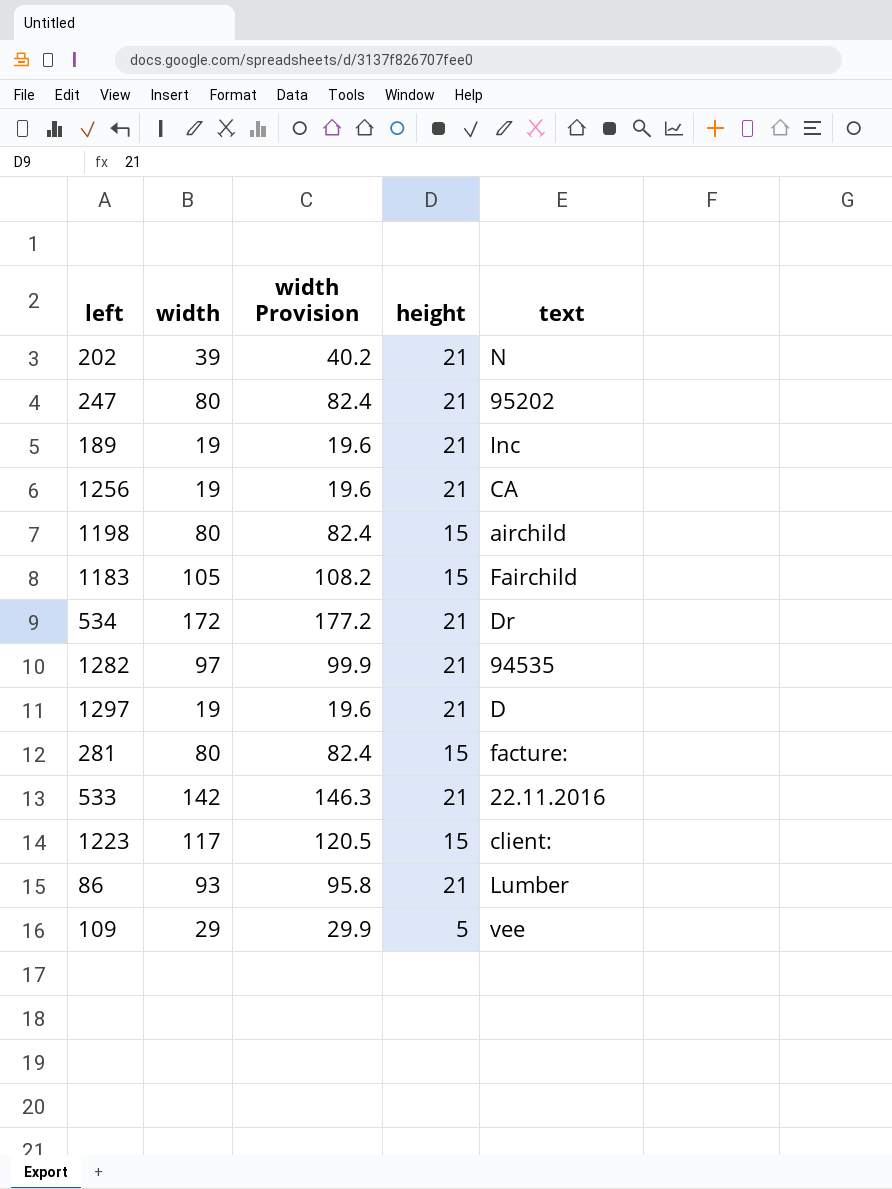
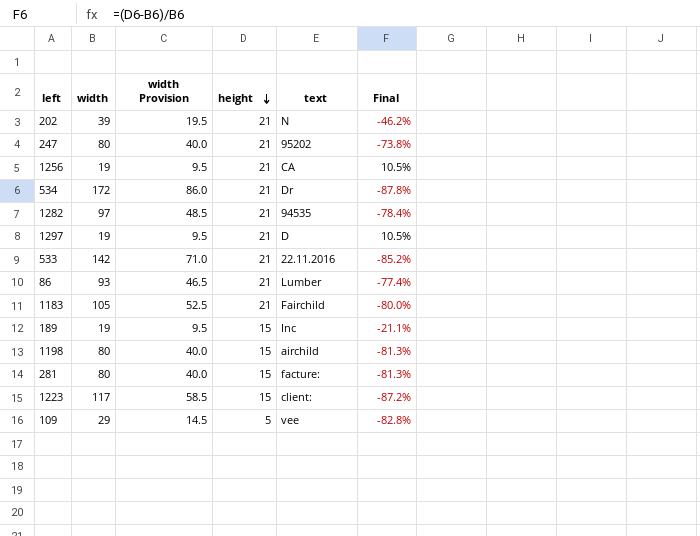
row order: none -> height descending
column width Provision | formula: [width] * 1.03 -> [width] * 0.5
column Final | formula: none -> ([height] - [width]) / [width]
1183 | height: 15 -> 21
189 | height: 21 -> 15

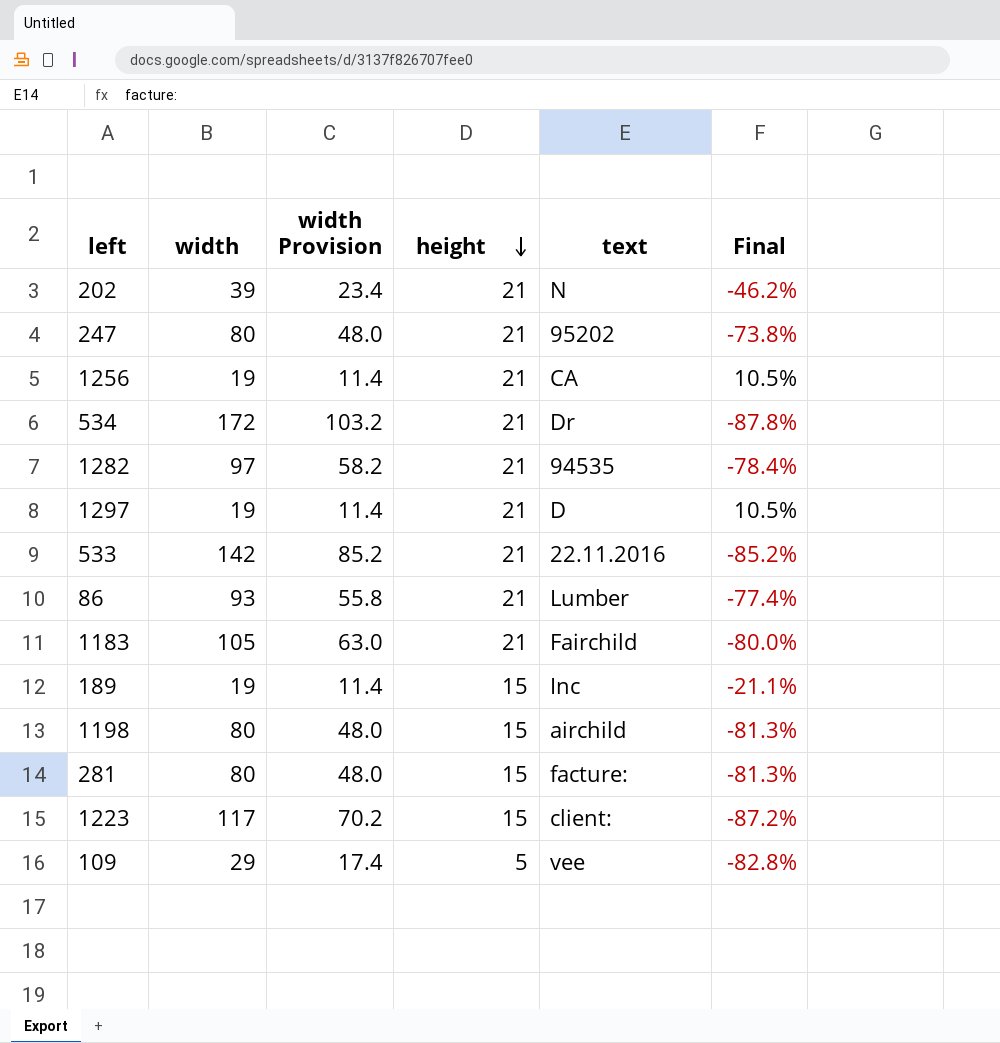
column width Provision | formula: [width] * 0.5 -> [width] * 0.6

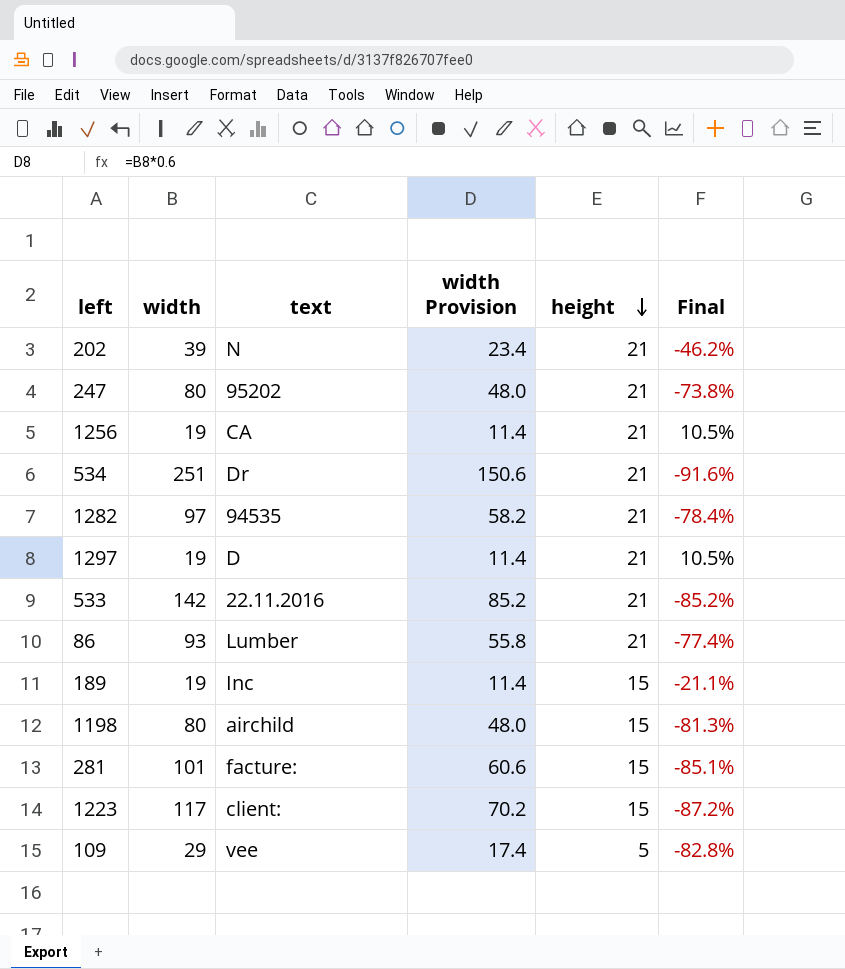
column text | position: 5 -> 3
row 1183: 105 | 63.0 | 21 | Fairchild | -80.0% -> none
534 | width: 172 -> 251
534 | width Provision: 103.2 -> 150.6
534 | Final: -87.8% -> -91.6%
281 | width: 80 -> 101
281 | width Provision: 48.0 -> 60.6
281 | Final: -81.3% -> -85.1%

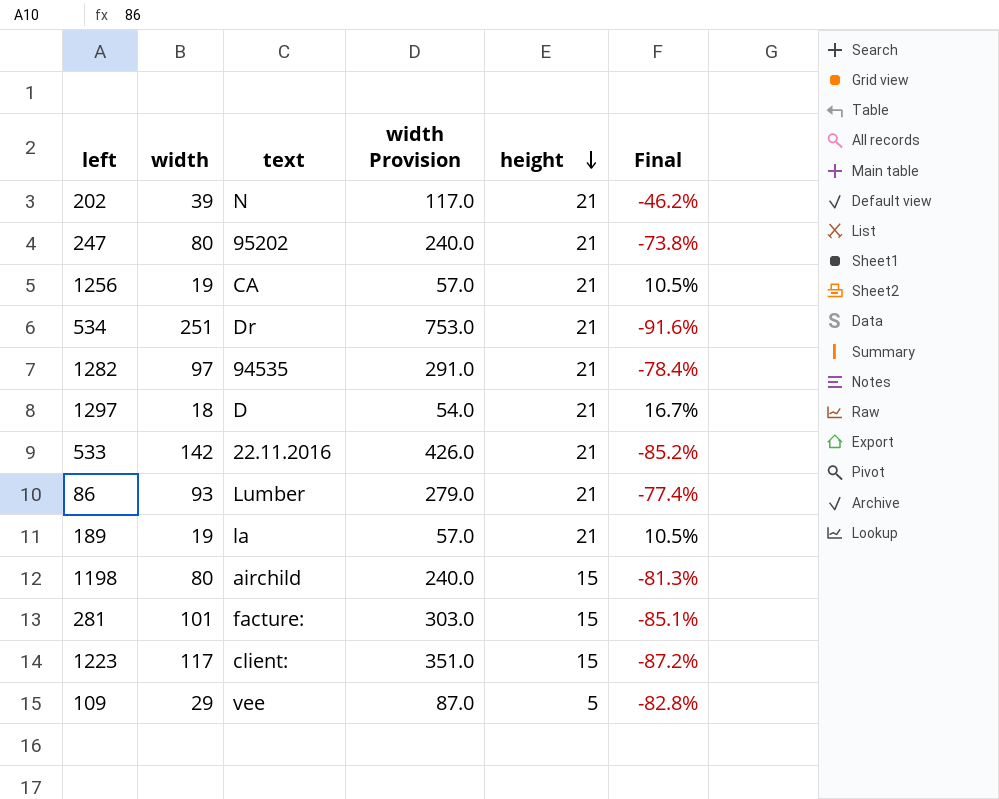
column width Provision | formula: [width] * 0.6 -> [width] * 3
1297 | width: 19 -> 18
1297 | Final: 10.5% -> 16.7%
189 | text: Inc -> la
189 | height: 15 -> 21
189 | Final: -21.1% -> 10.5%

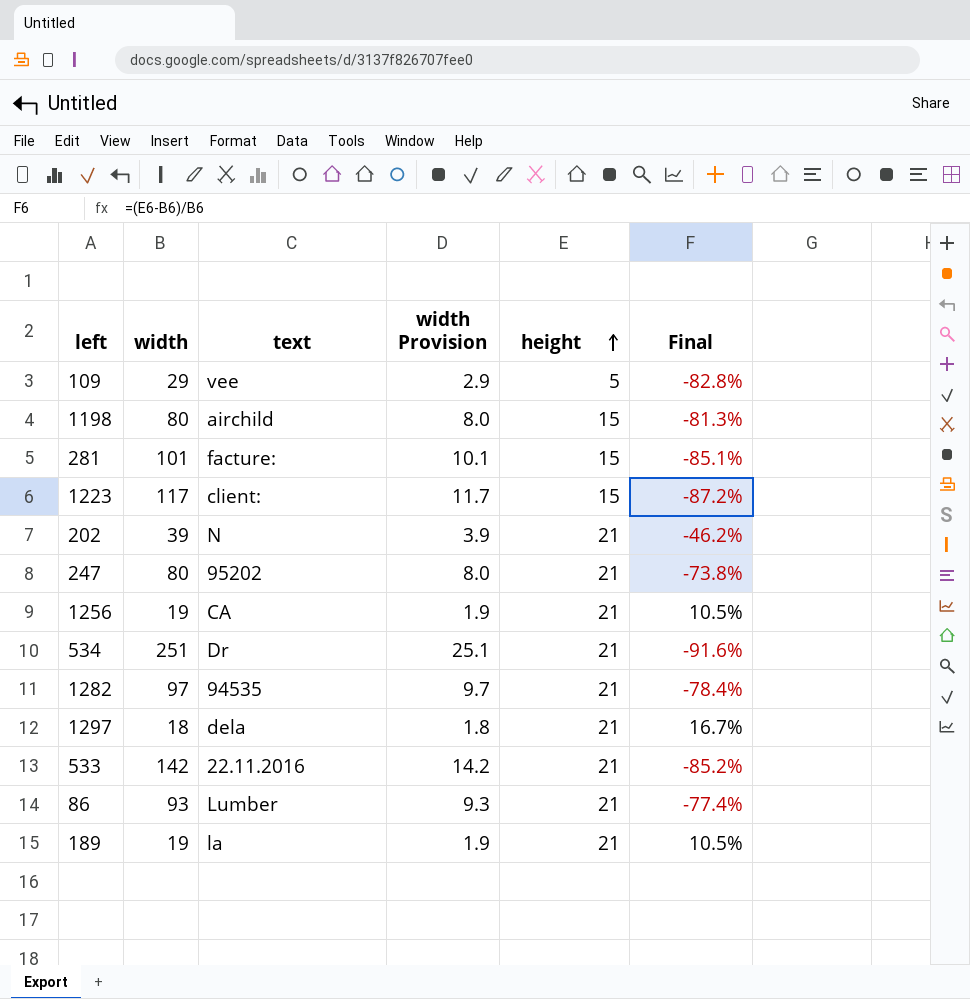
row order: height descending -> height ascending
column width Provision | formula: [width] * 3 -> [width] * 0.1
1297 | text: D -> dela

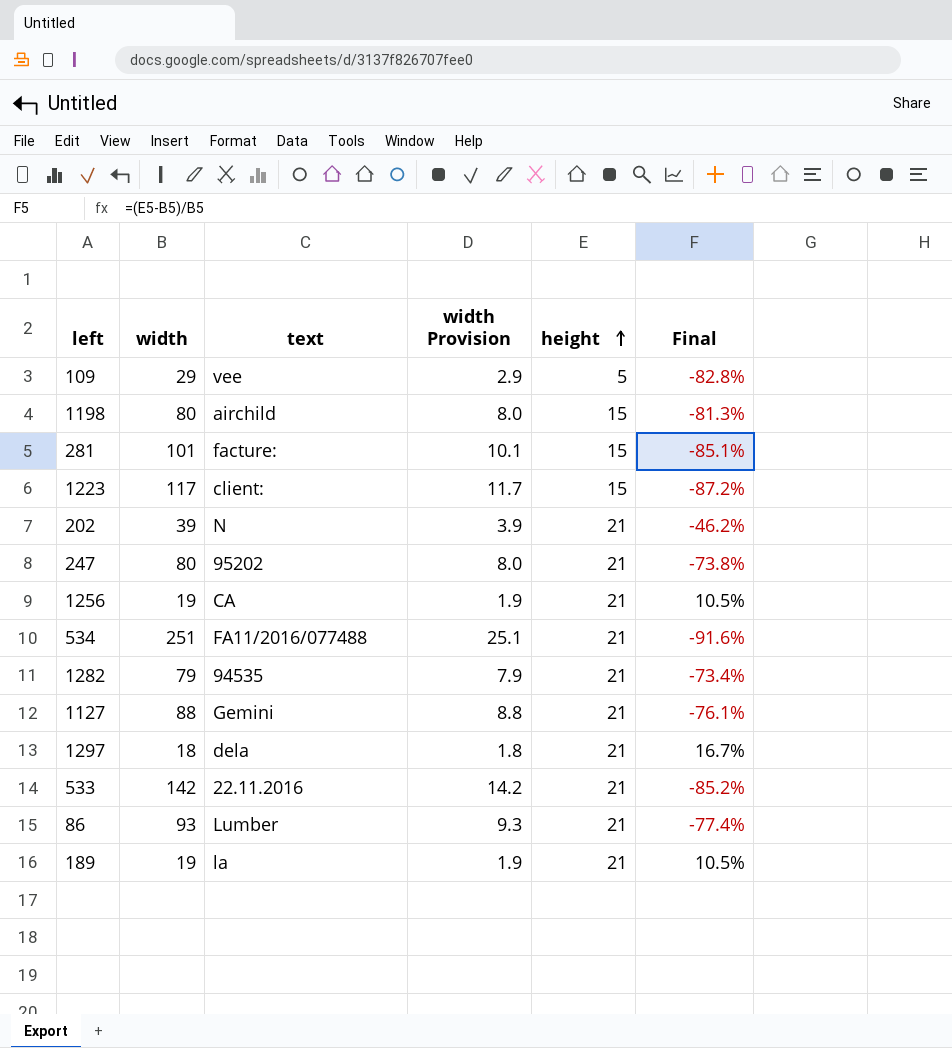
534 | text: Dr -> FA11/2016/077488
1282 | width: 97 -> 79
1282 | width Provision: 9.7 -> 7.9
1282 | Final: -78.4% -> -73.4%
row 1127: none -> 88 | Gemini | 8.8 | 21 | -76.1%

